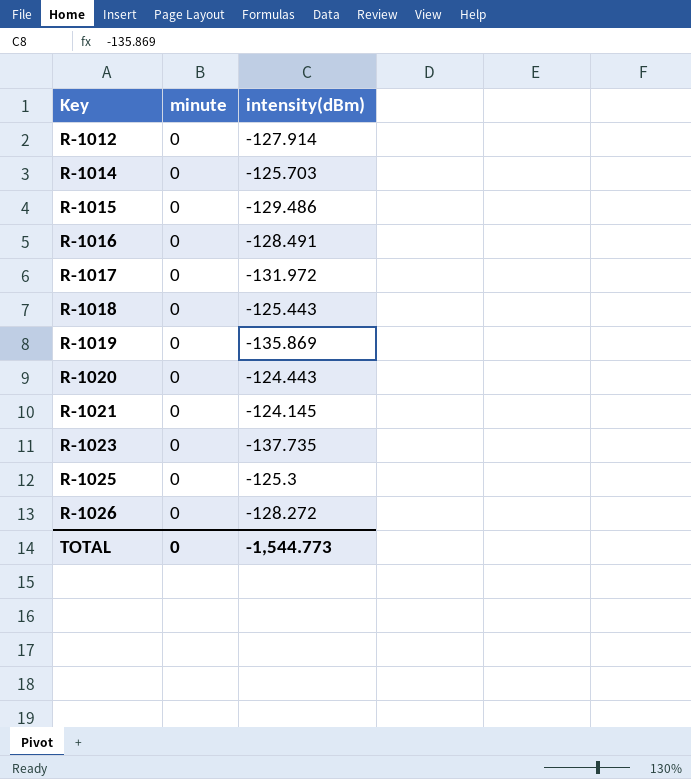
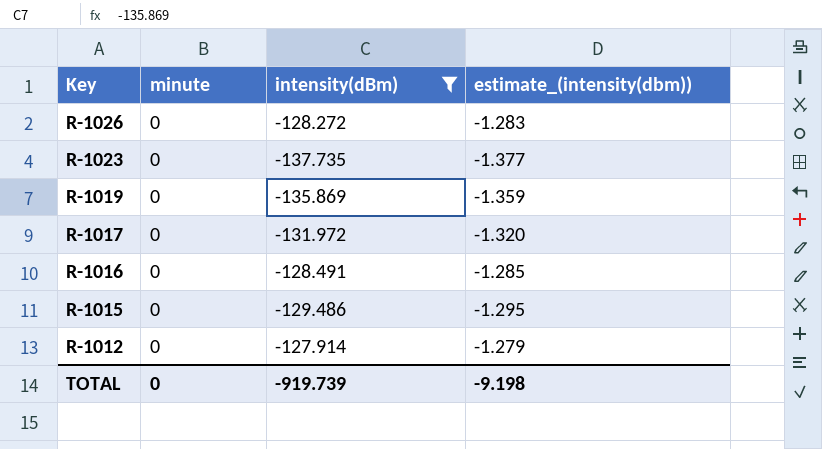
filter: none -> intensity(dBm) <= -127.914
row order: Key ascending -> Key descending
column estimate_(intensity(dbm)) | formula: none -> [intensity(dBm)] * 0.01
TOTAL | intensity(dBm): -1,544.773 -> -919.739

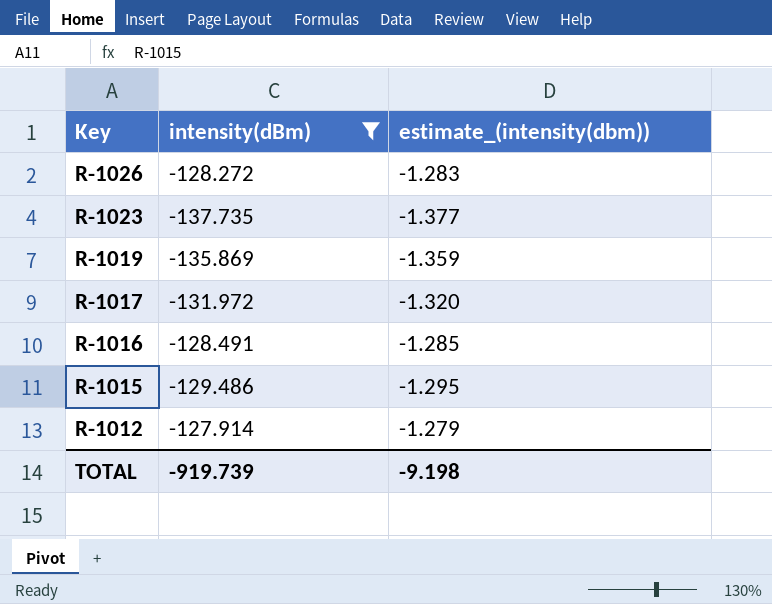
column minute | position: 2 -> none

